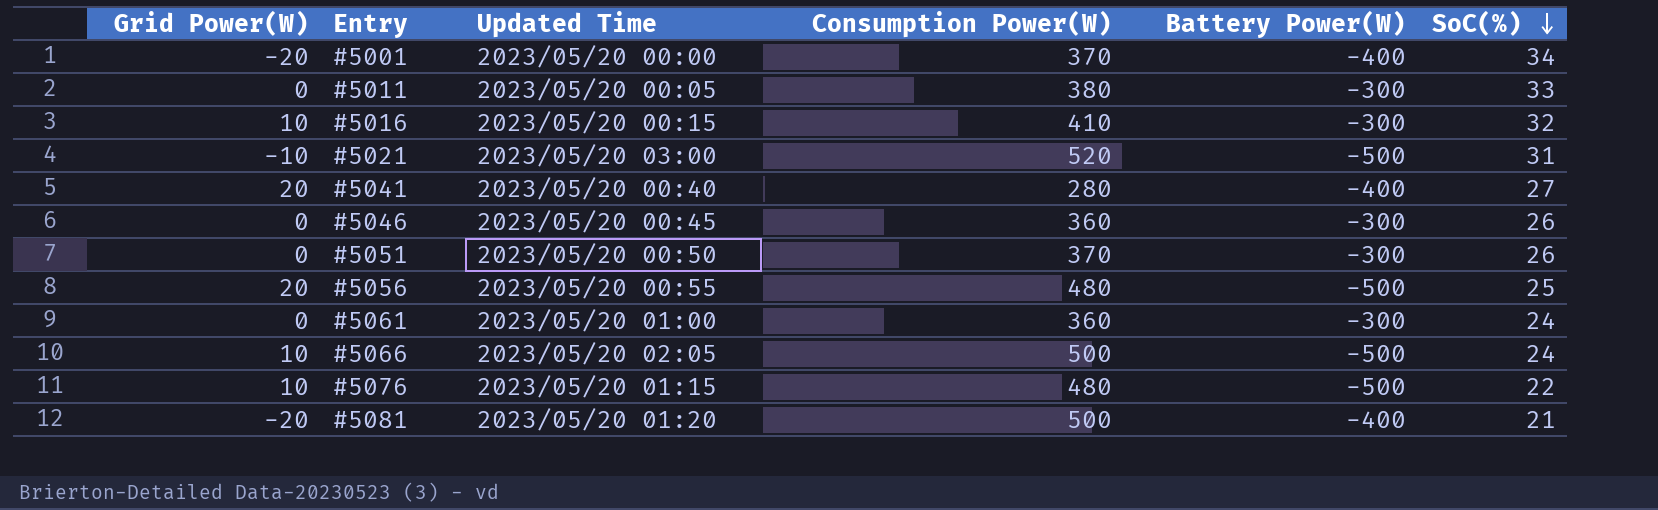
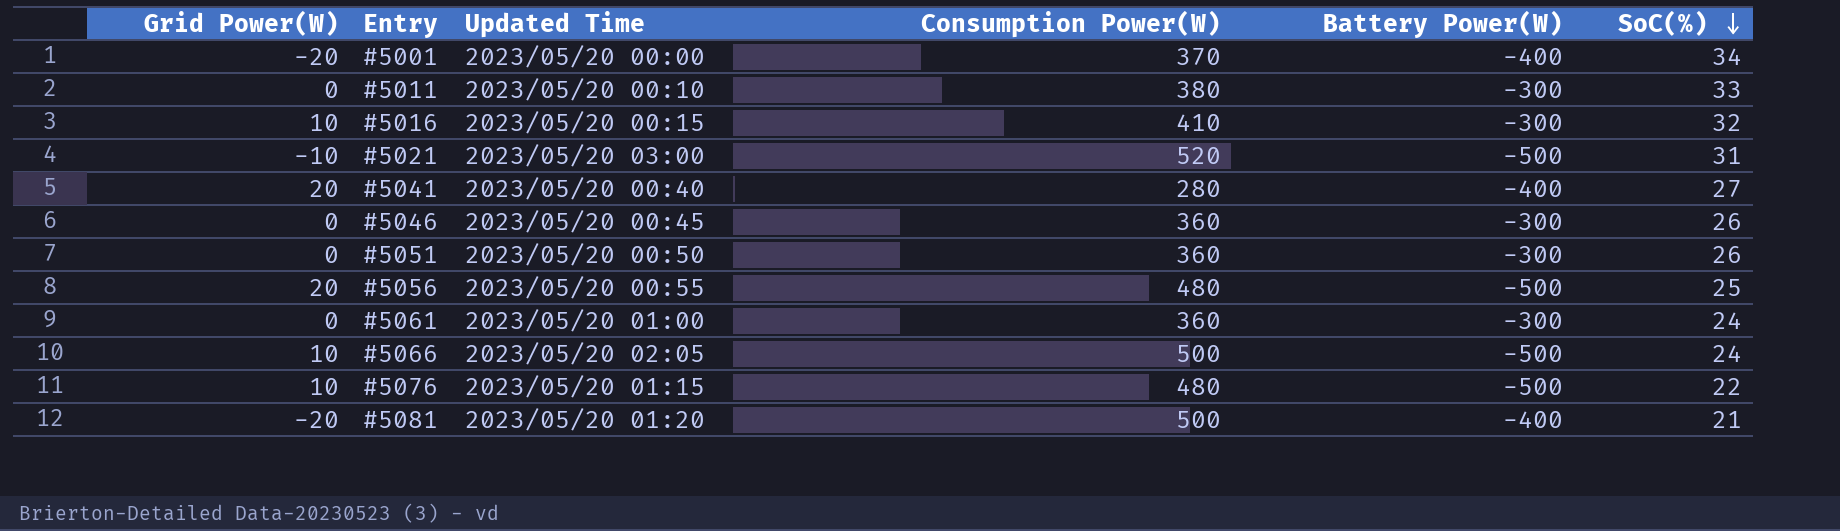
#5011 | Updated Time: 2023/05/20 00:05 -> 2023/05/20 00:10
#5051 | Consumption Power(W): 370 -> 360

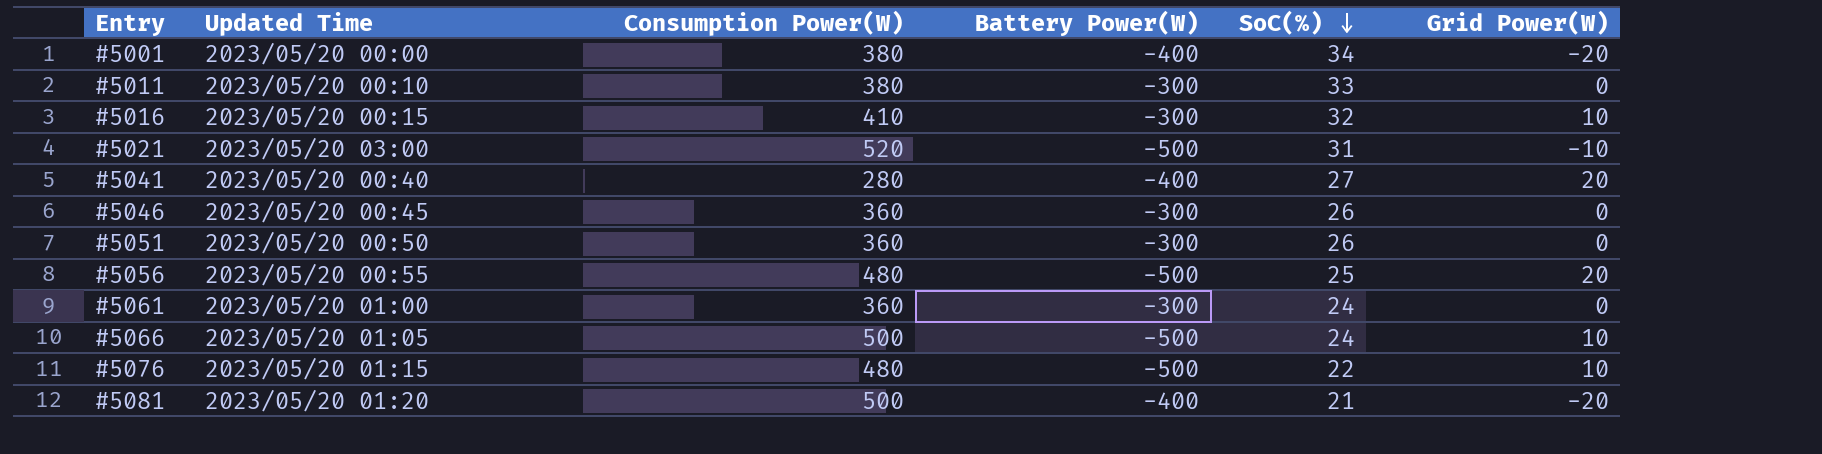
column Grid Power(W) | position: 1 -> 6
#5001 | Consumption Power(W): 370 -> 380
#5066 | Updated Time: 2023/05/20 02:05 -> 2023/05/20 01:05

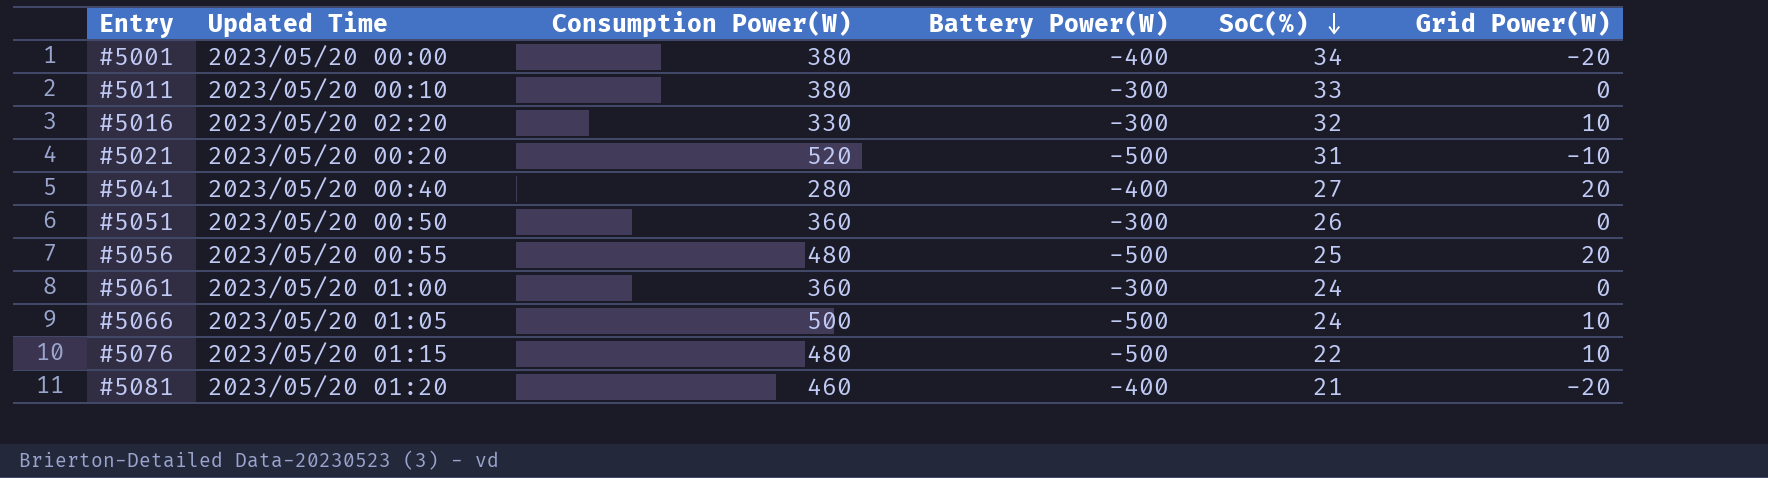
row #5046: 2023/05/20 00:45 | 360 | -300 | 26 | 0 -> none
#5016 | Updated Time: 2023/05/20 00:15 -> 2023/05/20 02:20
#5016 | Consumption Power(W): 410 -> 330
#5021 | Updated Time: 2023/05/20 03:00 -> 2023/05/20 00:20
#5081 | Consumption Power(W): 500 -> 460

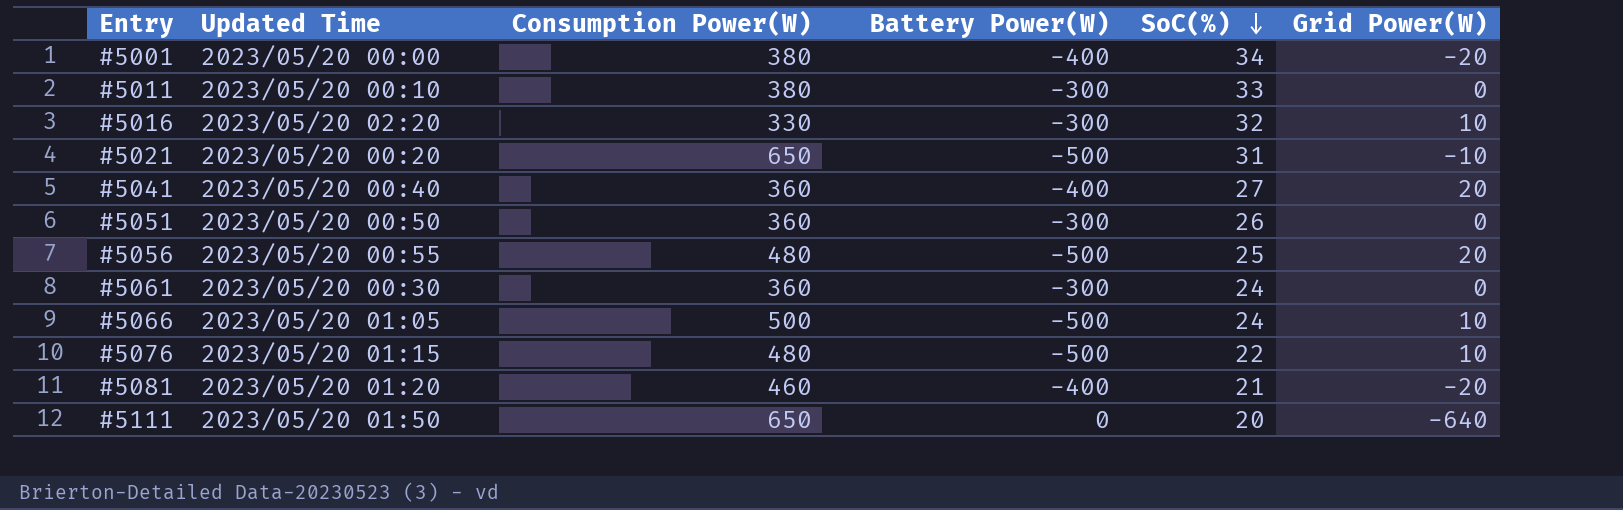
#5021 | Consumption Power(W): 520 -> 650
#5041 | Consumption Power(W): 280 -> 360
#5061 | Updated Time: 2023/05/20 01:00 -> 2023/05/20 00:30
row #5111: none -> 2023/05/20 01:50 | 650 | 0 | 20 | -640

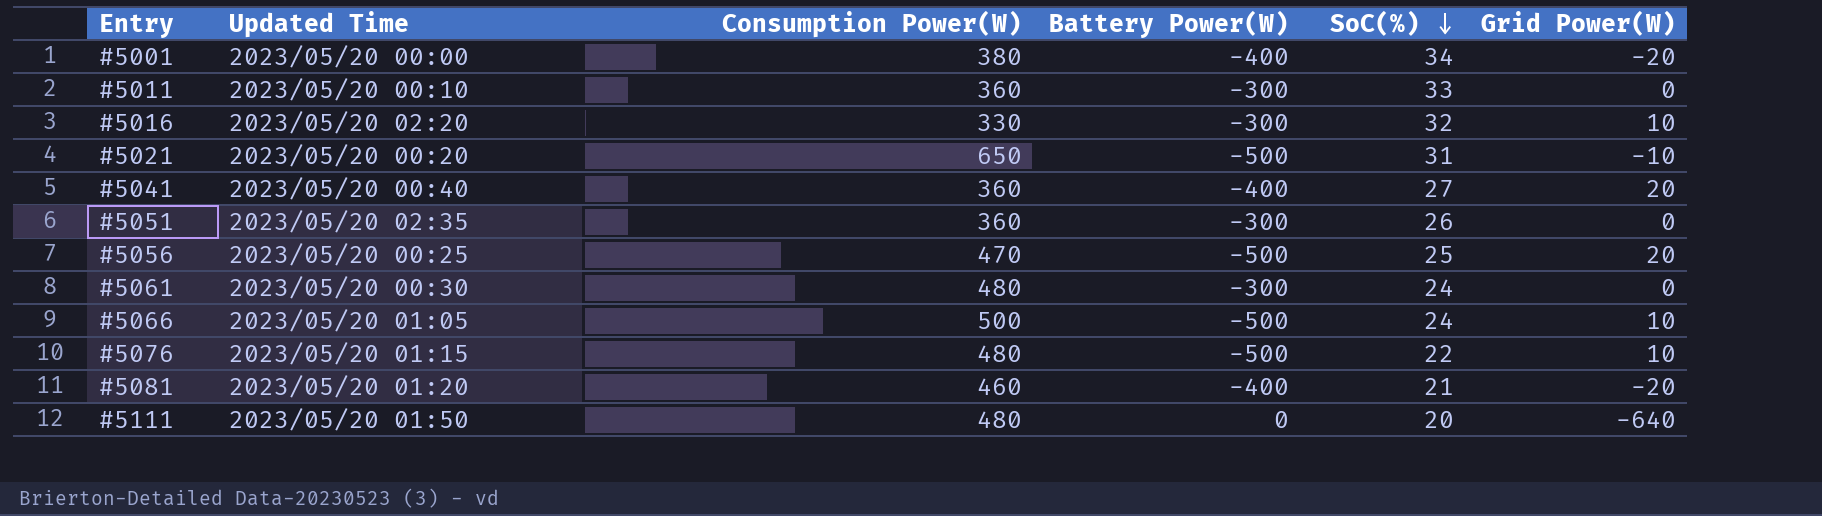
#5011 | Consumption Power(W): 380 -> 360
#5051 | Updated Time: 2023/05/20 00:50 -> 2023/05/20 02:35
#5056 | Updated Time: 2023/05/20 00:55 -> 2023/05/20 00:25
#5056 | Consumption Power(W): 480 -> 470
#5061 | Consumption Power(W): 360 -> 480
#5111 | Consumption Power(W): 650 -> 480

